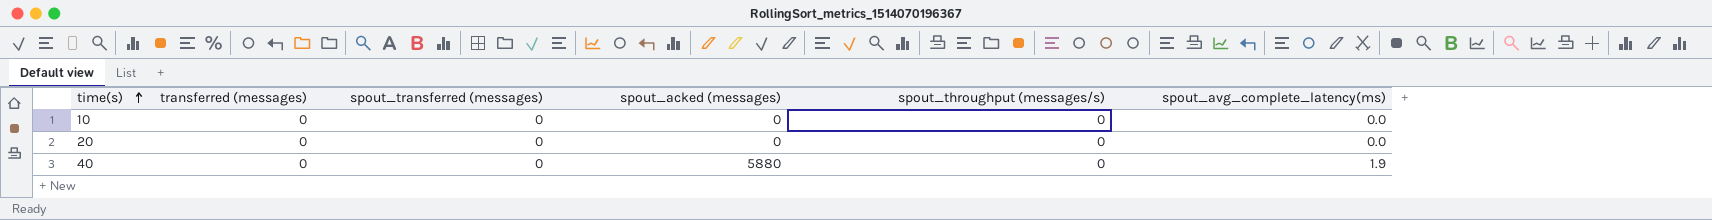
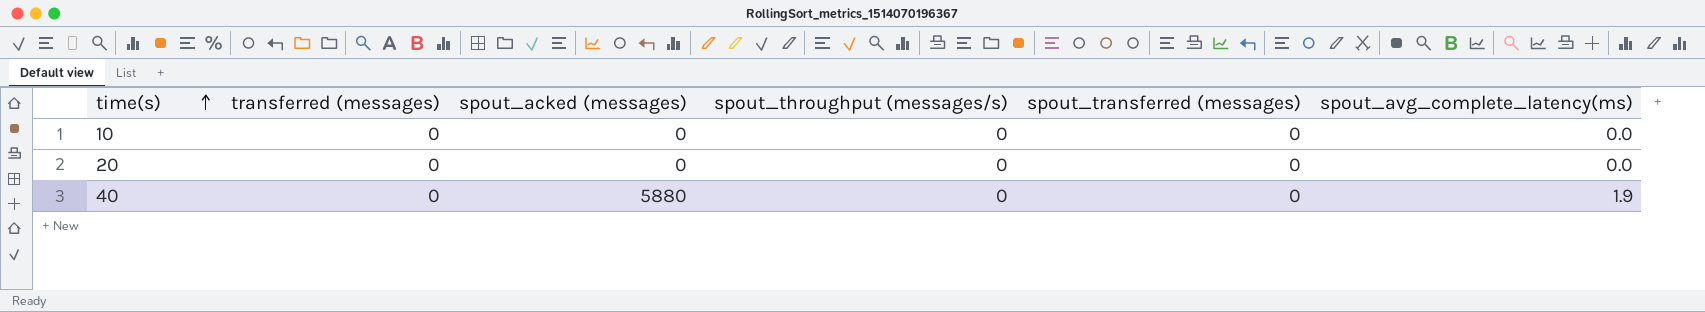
column spout_transferred (messages) | position: 3 -> 5

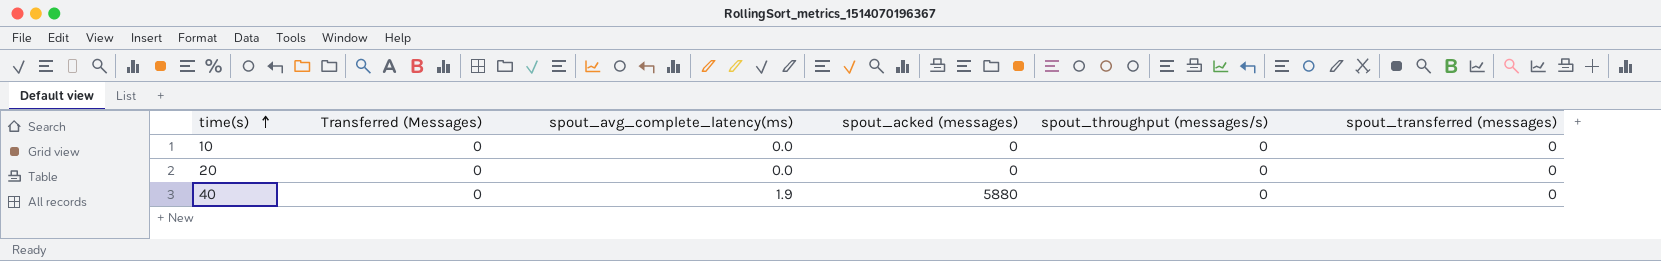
column name: transferred (messages) -> Transferred (Messages)
column spout_avg_complete_latency(ms) | position: 6 -> 3

